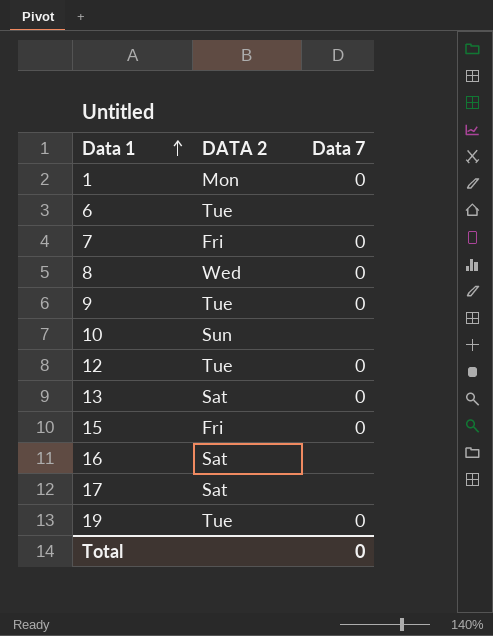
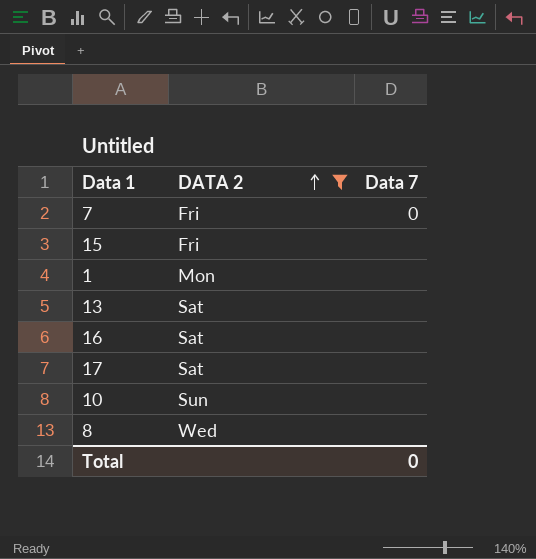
filter: none -> DATA 2 != Tue
row order: Data 1 ascending -> DATA 2 ascending
15 | Data 7: 0 -> none
1 | Data 7: 0 -> none
13 | Data 7: 0 -> none
8 | Data 7: 0 -> none

